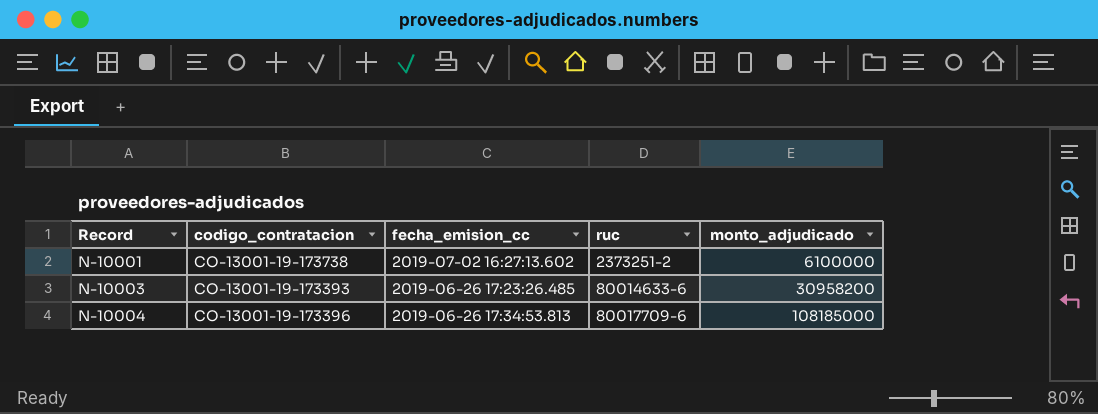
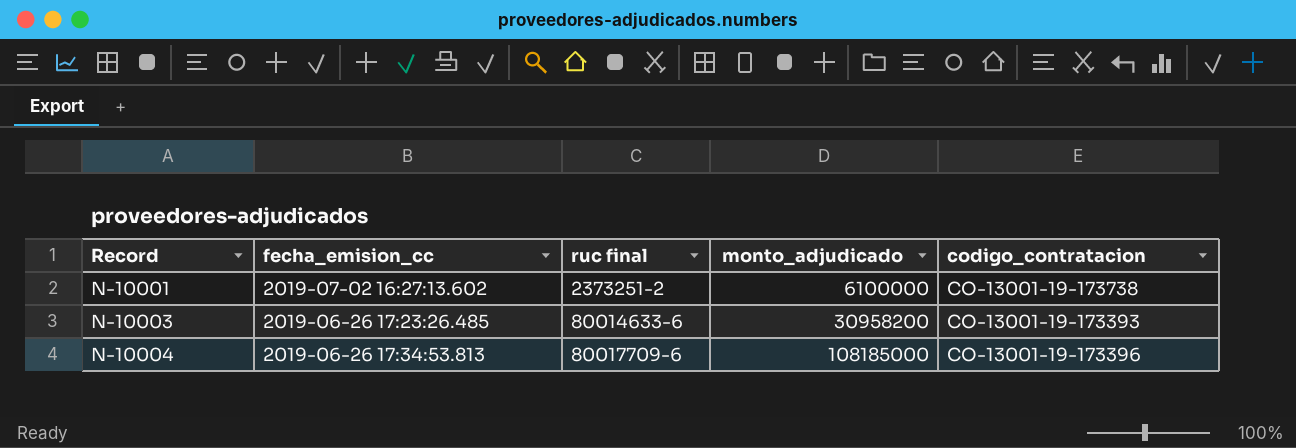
column name: ruc -> ruc final
column codigo_contratacion | position: 2 -> 5

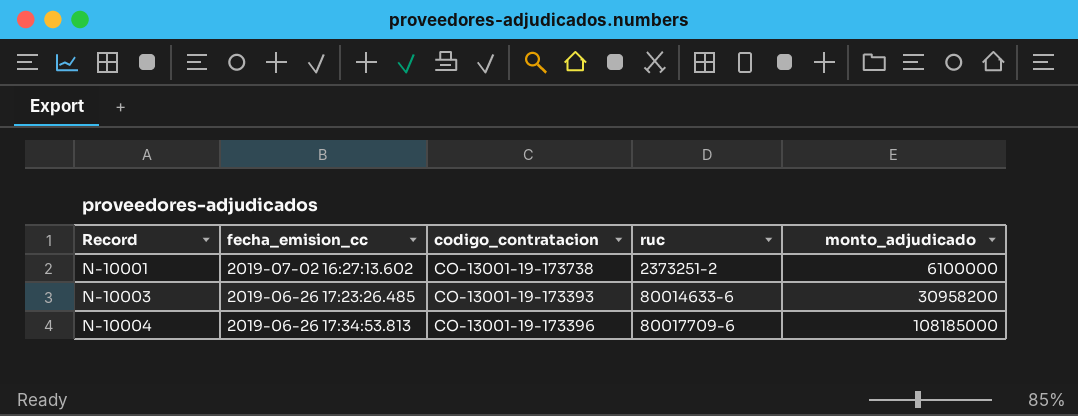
column codigo_contratacion | position: 5 -> 3
column name: ruc final -> ruc

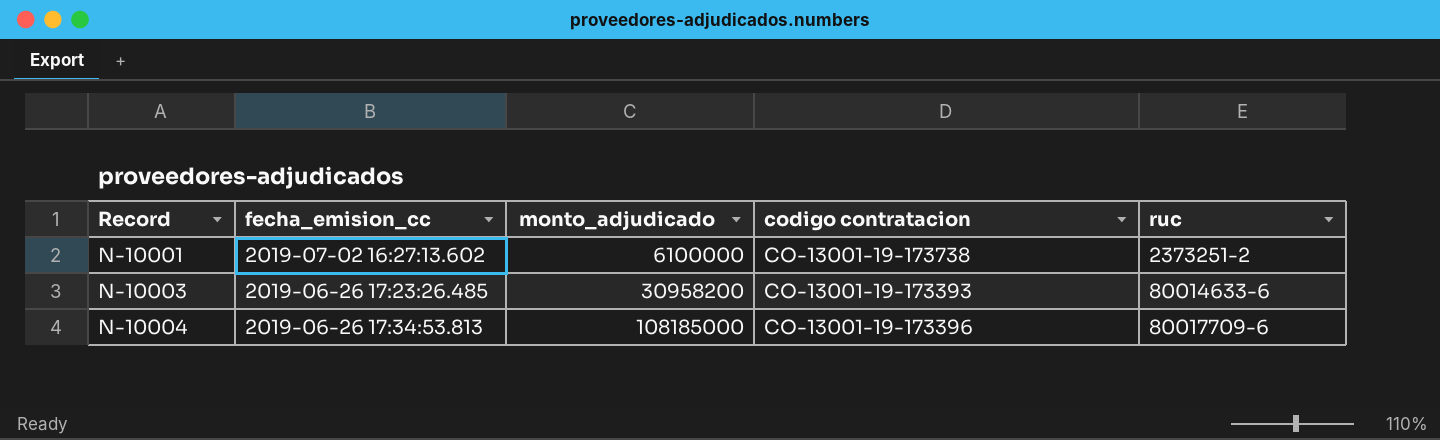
column monto_adjudicado | position: 5 -> 3
column name: codigo_contratacion -> codigo contratacion

